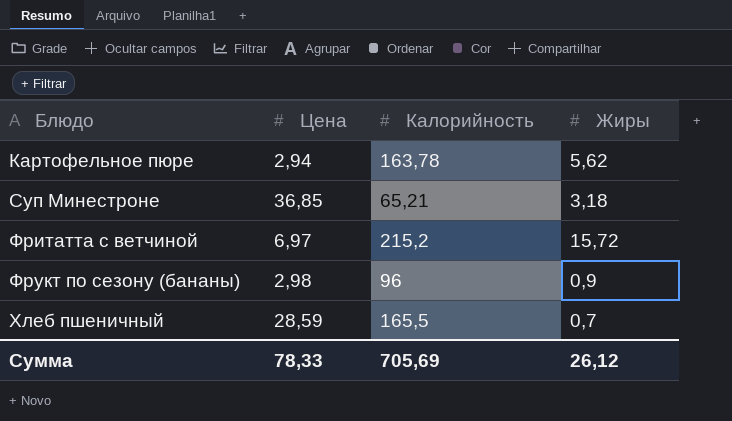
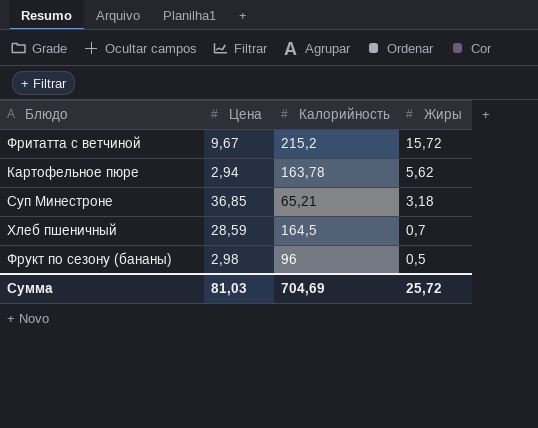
row order: Блюдо ascending -> Жиры descending
Фритатта с ветчиной | Цена: 6,97 -> 9,67
Хлеб пшеничный | Калорийность: 165,5 -> 164,5
Фрукт по сезону (бананы) | Жиры: 0,9 -> 0,5
Сумма | Цена: 78,33 -> 81,03
Сумма | Калорийность: 705,69 -> 704,69
Сумма | Жиры: 26,12 -> 25,72

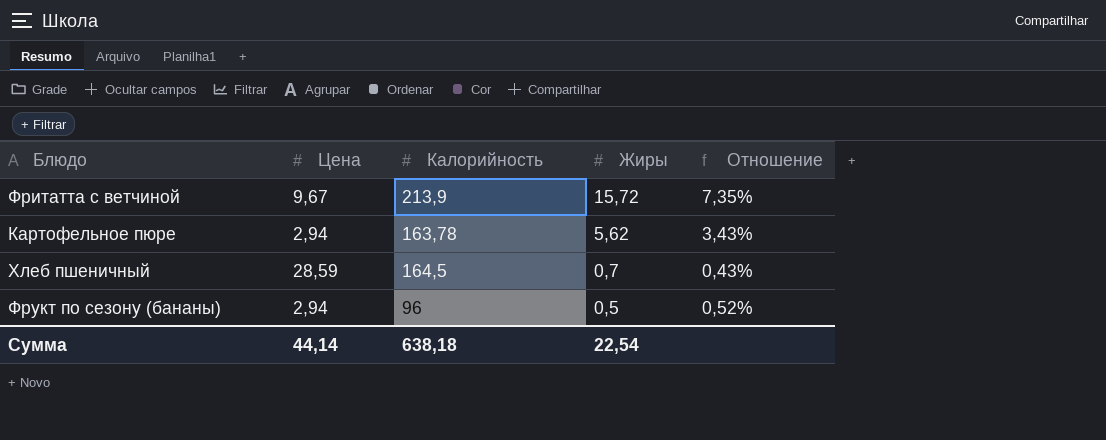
column Отношение | formula: none -> [Жиры] / [Калорийность]
row Суп Минестроне: 36,85 | 65,21 | 3,18 -> none
Фритатта с ветчиной | Калорийность: 215,2 -> 213,9
Фрукт по сезону (бананы) | Цена: 2,98 -> 2,94
Сумма | Цена: 81,03 -> 44,14
Сумма | Калорийность: 704,69 -> 638,18
Сумма | Жиры: 25,72 -> 22,54

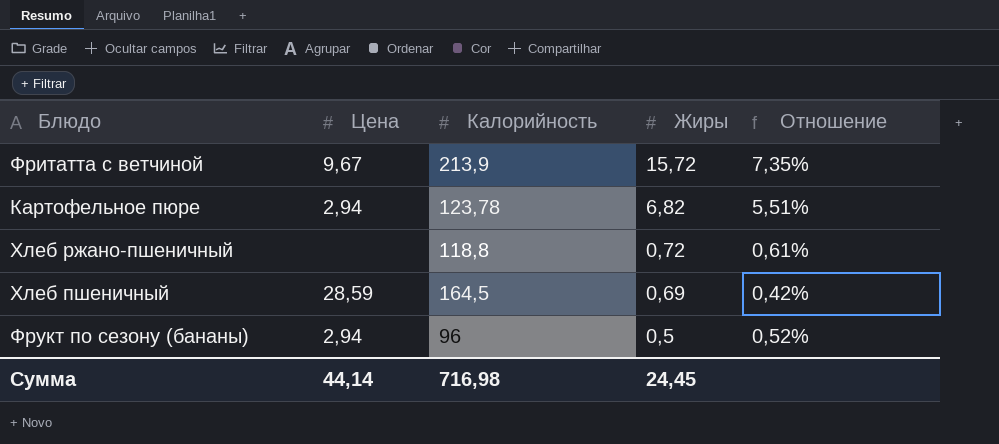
Картофельное пюре | Калорийность: 163,78 -> 123,78
Картофельное пюре | Жиры: 5,62 -> 6,82
Картофельное пюре | Отношение: 3,43% -> 5,51%
row Хлеб ржано-пшеничный: none -> none | 118,8 | 0,72 | 0,61%
Хлеб пшеничный | Жиры: 0,7 -> 0,69
Хлеб пшеничный | Отношение: 0,43% -> 0,42%
Сумма | Калорийность: 638,18 -> 716,98
Сумма | Жиры: 22,54 -> 24,45

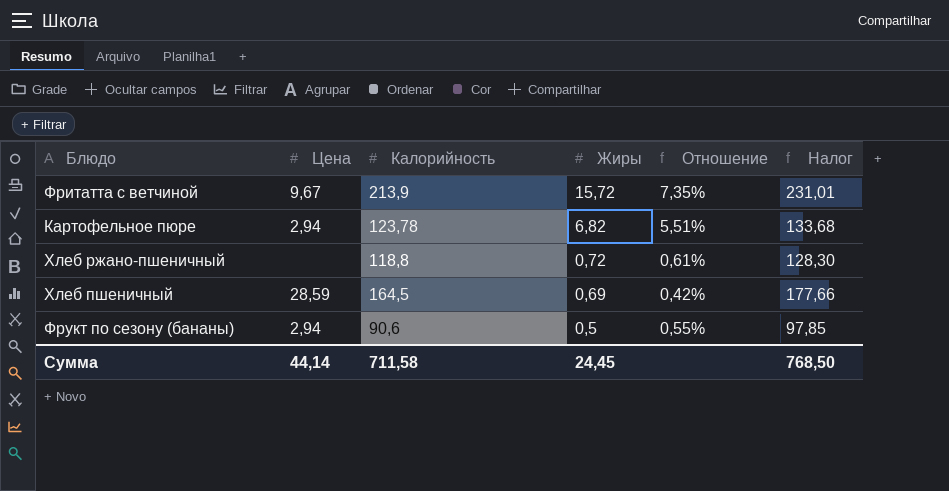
column Налог | formula: none -> [Калорийность] * 1,08
Фрукт по сезону (бананы) | Калорийность: 96 -> 90,6
Фрукт по сезону (бананы) | Отношение: 0,52% -> 0,55%
Сумма | Калорийность: 716,98 -> 711,58

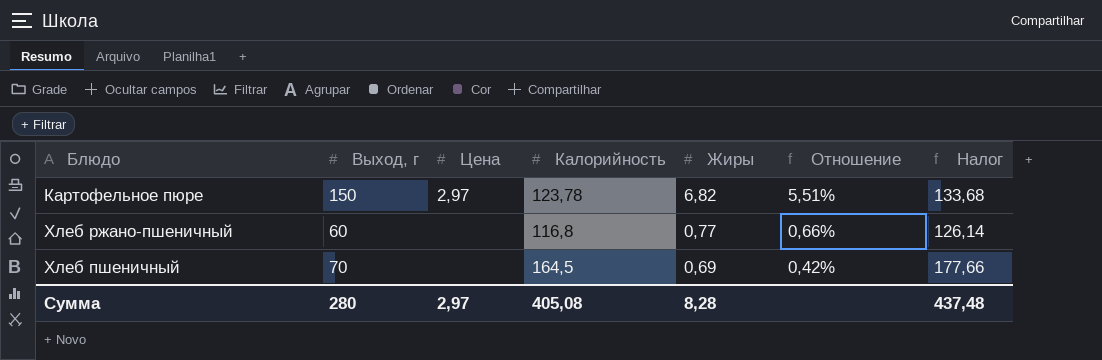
column Выход, г | position: none -> 2
row Фритатта с ветчиной: 9,67 | 213,9 | 15,72 | 7,35% | 231,01 -> none
row Фрукт по сезону (бананы): 2,94 | 90,6 | 0,5 | 0,55% | 97,85 -> none
Картофельное пюре | Цена: 2,94 -> 2,97
Хлеб ржано-пшеничный | Калорийность: 118,8 -> 116,8
Хлеб ржано-пшеничный | Жиры: 0,72 -> 0,77
Хлеб ржано-пшеничный | Отношение: 0,61% -> 0,66%
Хлеб ржано-пшеничный | Налог: 128,30 -> 126,14
Хлеб пшеничный | Цена: 28,59 -> none
Сумма | Цена: 44,14 -> 2,97
Сумма | Калорийность: 711,58 -> 405,08
Сумма | Жиры: 24,45 -> 8,28
Сумма | Налог: 768,50 -> 437,48

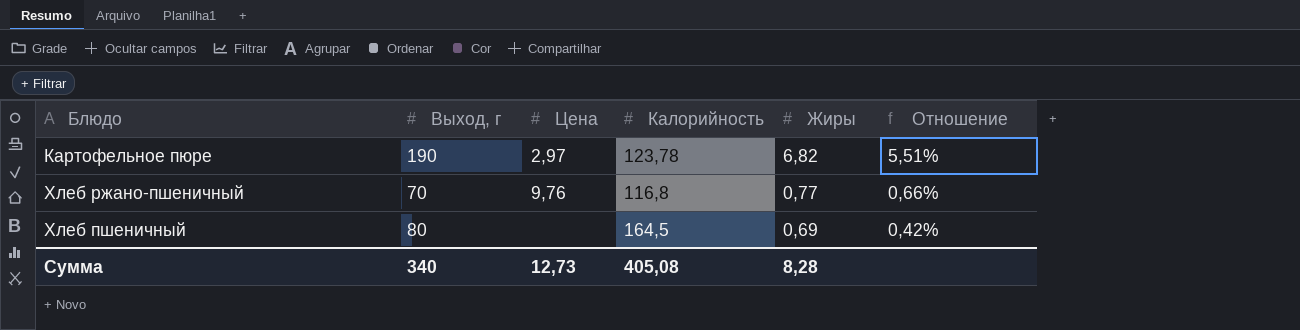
column Налог | formula: [Калорийность] * 1,08 -> none
Картофельное пюре | Выход, г: 150 -> 190
Хлеб ржано-пшеничный | Выход, г: 60 -> 70
Хлеб ржано-пшеничный | Цена: none -> 9,76
Хлеб пшеничный | Выход, г: 70 -> 80
Сумма | Выход, г: 280 -> 340
Сумма | Цена: 2,97 -> 12,73

